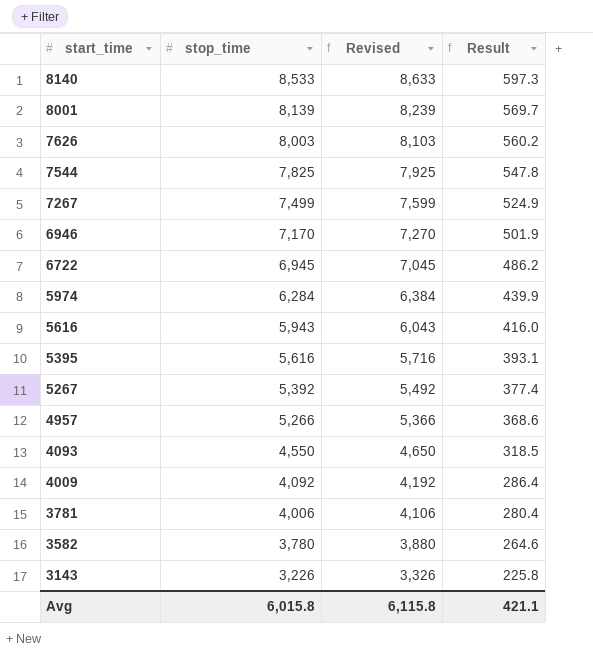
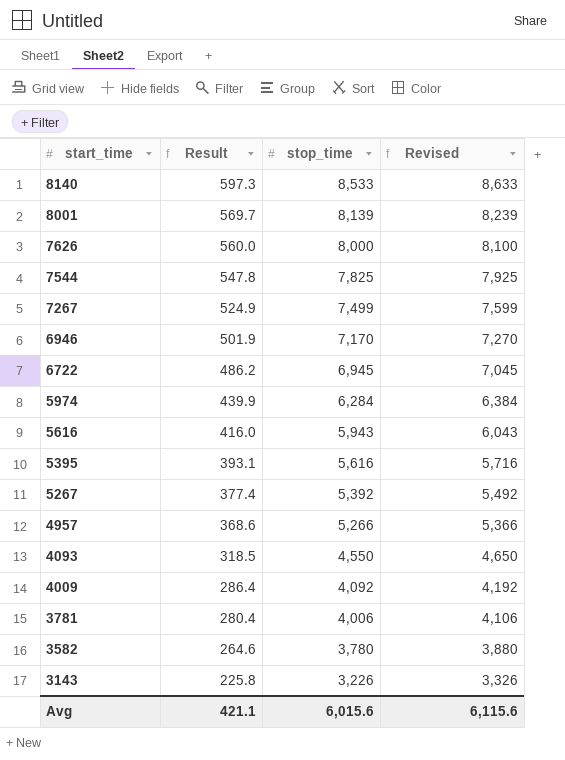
column Result | position: 4 -> 2
7626 | Result: 560.2 -> 560.0
7626 | stop_time: 8,003 -> 8,000
7626 | Revised: 8,103 -> 8,100
Avg | stop_time: 6,015.8 -> 6,015.6
Avg | Revised: 6,115.8 -> 6,115.6

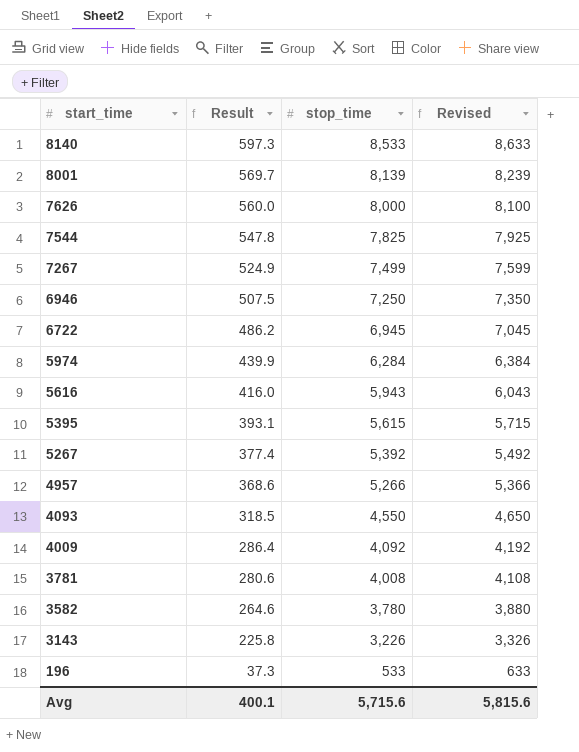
6946 | Result: 501.9 -> 507.5
6946 | stop_time: 7,170 -> 7,250
6946 | Revised: 7,270 -> 7,350
5395 | stop_time: 5,616 -> 5,615
5395 | Revised: 5,716 -> 5,715
3781 | Result: 280.4 -> 280.6
3781 | stop_time: 4,006 -> 4,008
3781 | Revised: 4,106 -> 4,108
row 196: none -> 37.3 | 533 | 633
Avg | Result: 421.1 -> 400.1
Avg | stop_time: 6,015.6 -> 5,715.6
Avg | Revised: 6,115.6 -> 5,815.6

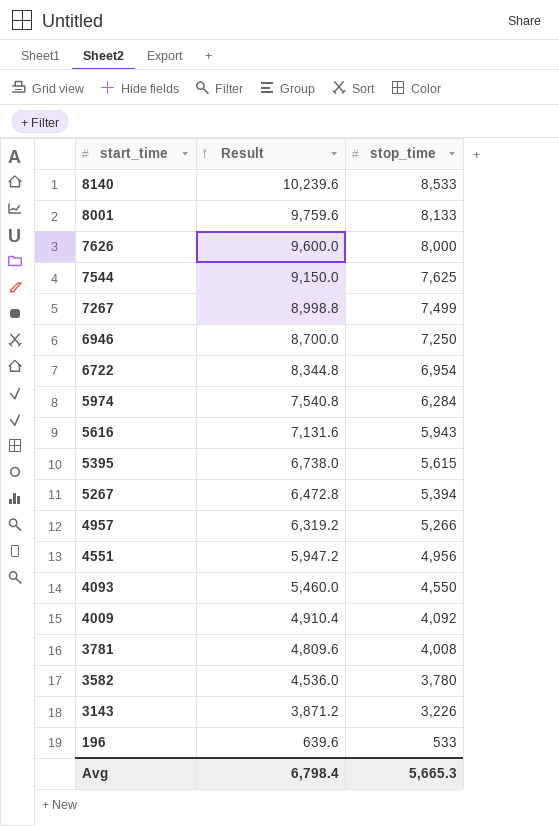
column Revised | formula: [stop_time] + 100 -> none
column Result | formula: [stop_time] * 0.07 -> [stop_time] * 1.2
8001 | stop_time: 8,139 -> 8,133
7544 | stop_time: 7,825 -> 7,625
6722 | stop_time: 6,945 -> 6,954
5267 | stop_time: 5,392 -> 5,394
row 4551: none -> 5,947.2 | 4,956
Avg | Result: 400.1 -> 6,798.4
Avg | stop_time: 5,715.6 -> 5,665.3

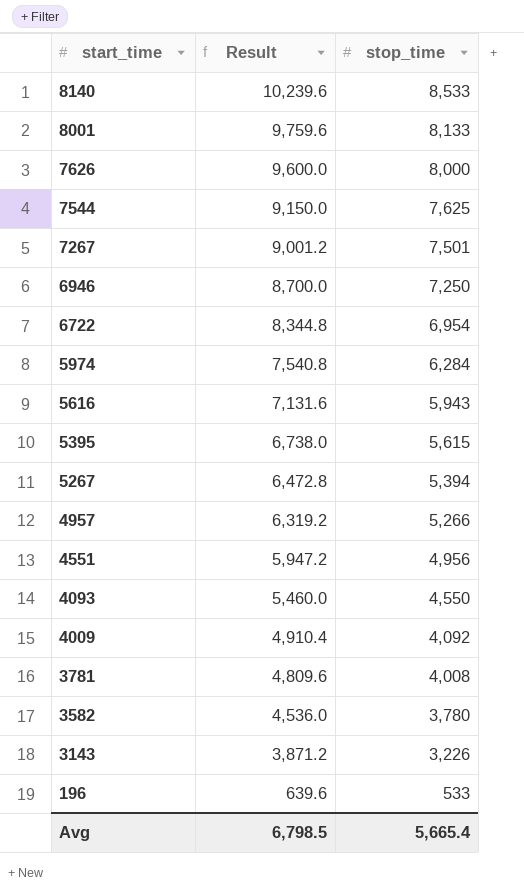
7267 | Result: 8,998.8 -> 9,001.2
7267 | stop_time: 7,499 -> 7,501
Avg | Result: 6,798.4 -> 6,798.5
Avg | stop_time: 5,665.3 -> 5,665.4

